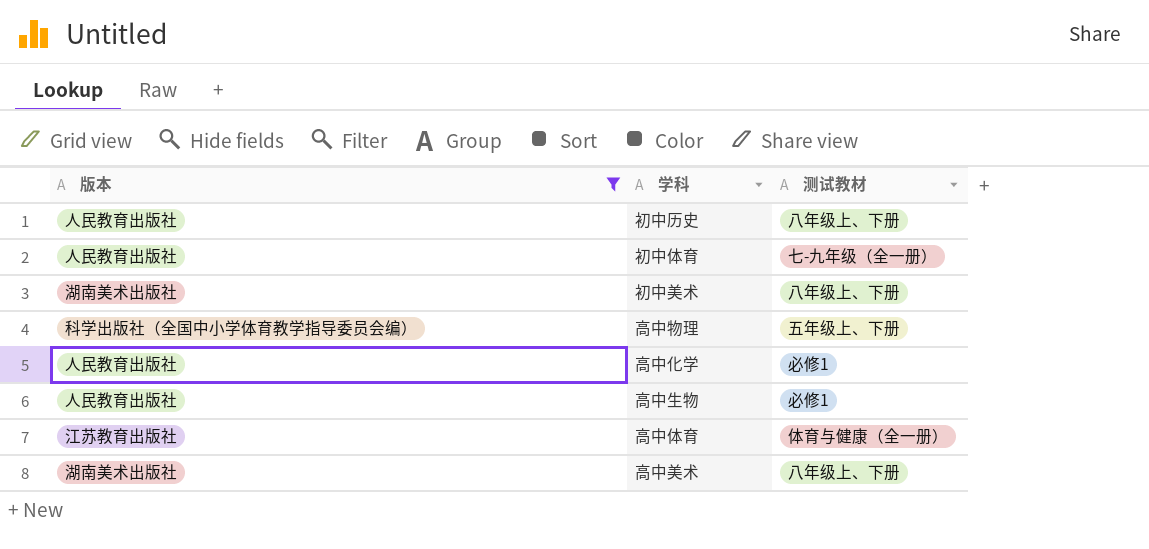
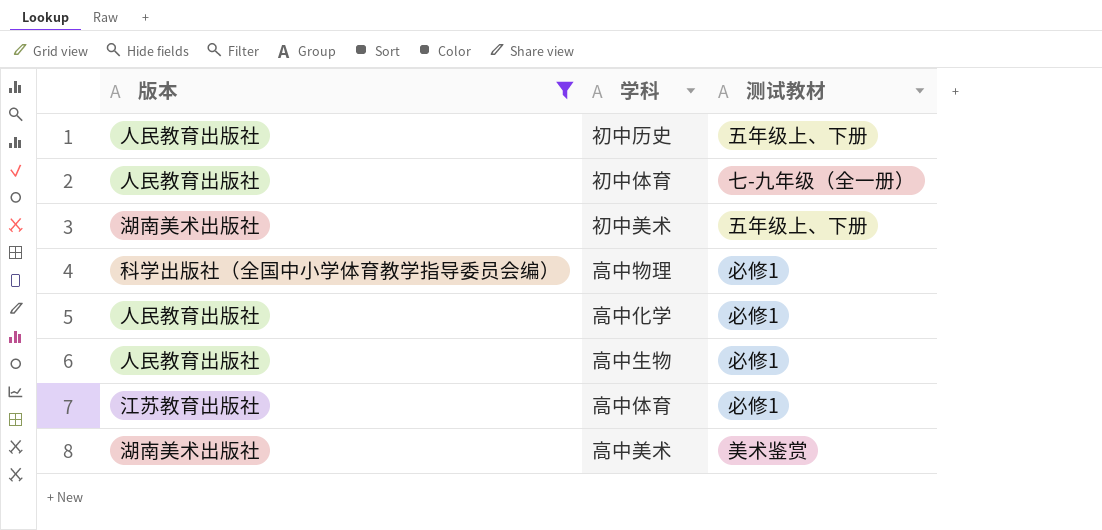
初中历史 | 测试教材: 八年级上、下册 -> 五年级上、下册
初中美术 | 测试教材: 八年级上、下册 -> 五年级上、下册
高中物理 | 测试教材: 五年级上、下册 -> 必修1
高中体育 | 测试教材: 体育与健康（全一册） -> 必修1
高中美术 | 测试教材: 八年级上、下册 -> 美术鉴赏

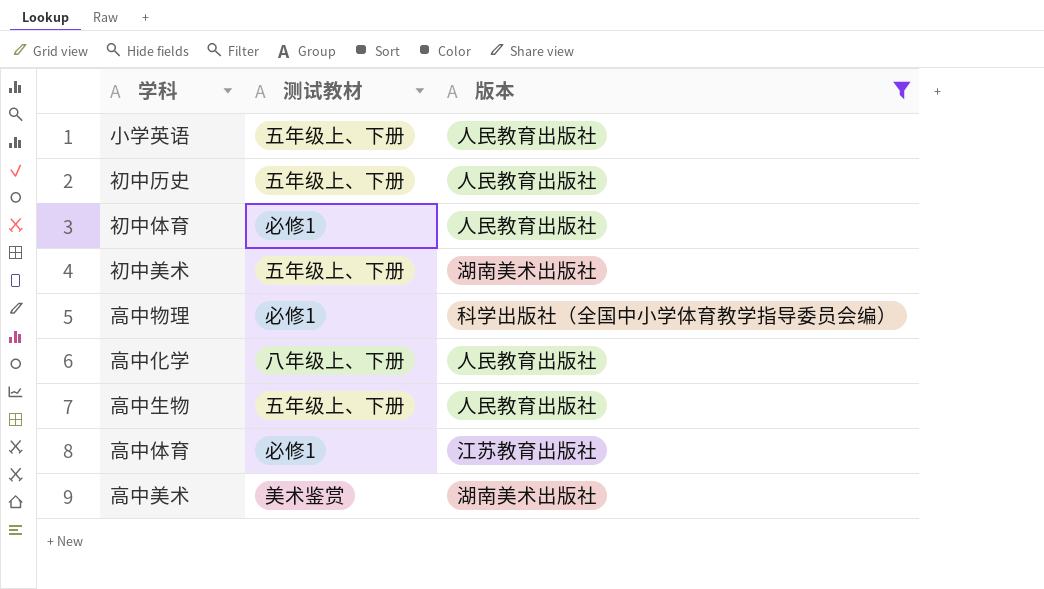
column 版本 | position: 1 -> 3
row 小学英语: none -> 五年级上、下册 | 人民教育出版社
初中体育 | 测试教材: 七-九年级（全一册） -> 必修1
高中化学 | 测试教材: 必修1 -> 八年级上、下册
高中生物 | 测试教材: 必修1 -> 五年级上、下册

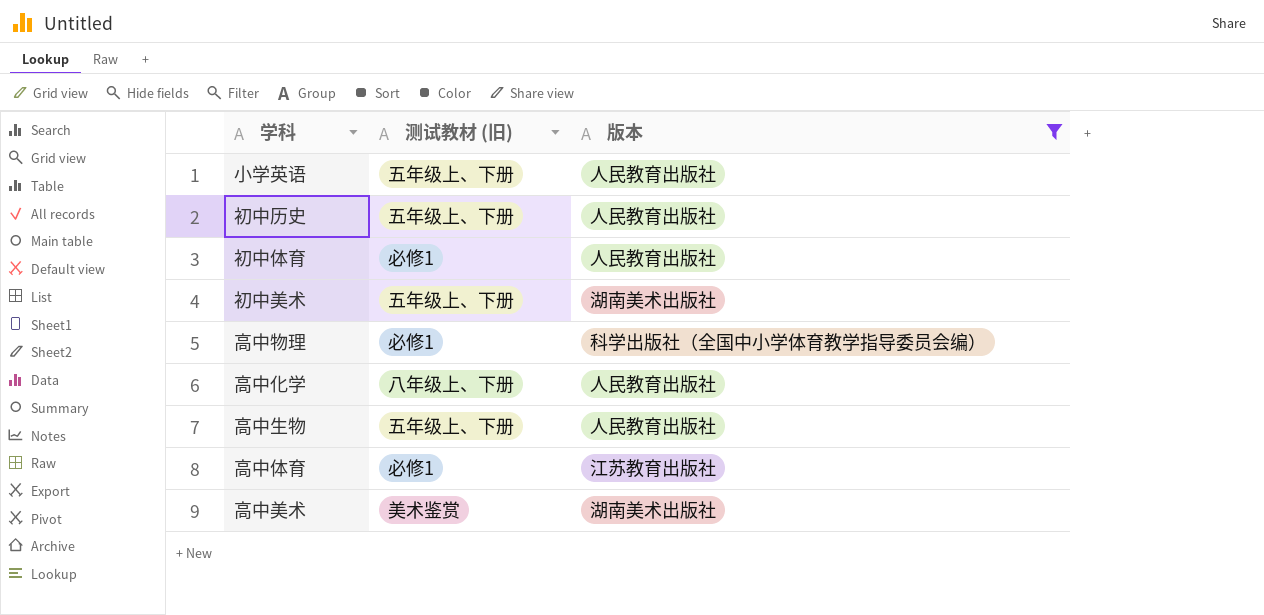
column name: 测试教材 -> 测试教材 (旧)

